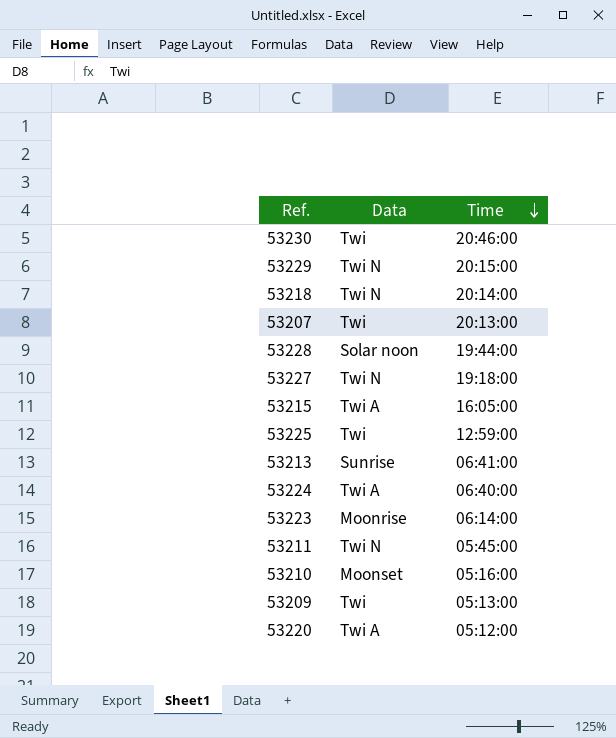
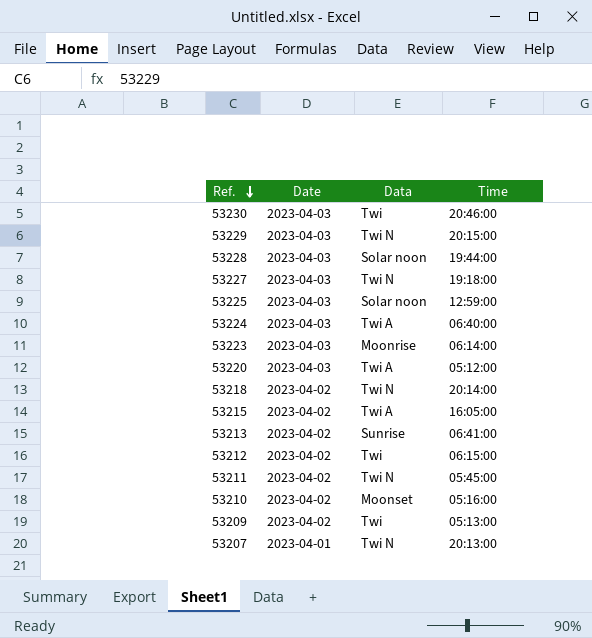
row order: Time descending -> Ref. descending
column Date | position: none -> 2
53225 | Data: Twi -> Solar noon
row 53212: none -> 2023-04-02 | Twi | 06:15:00
53207 | Data: Twi -> Twi N

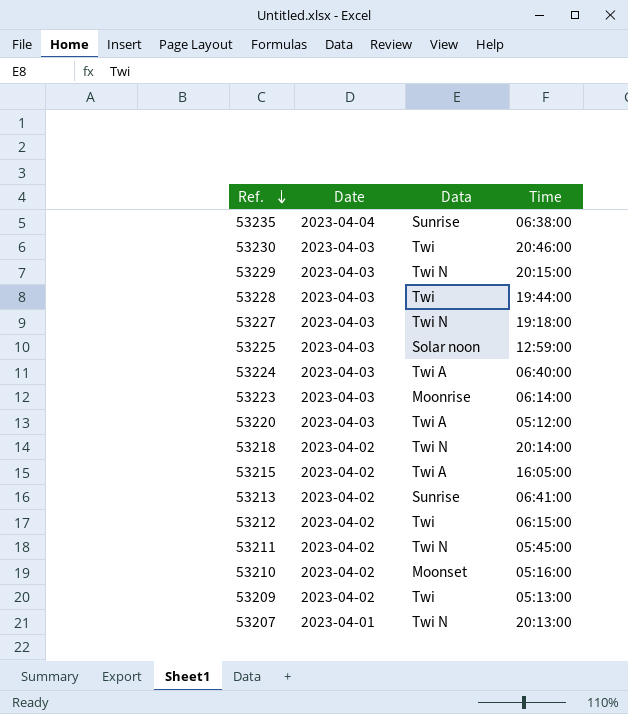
row 53235: none -> 2023-04-04 | Sunrise | 06:38:00
53228 | Data: Solar noon -> Twi

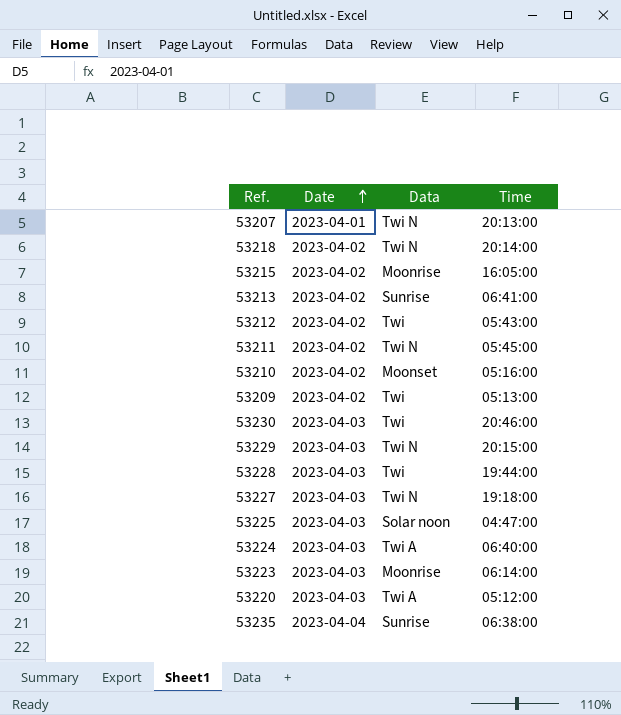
row order: Ref. descending -> Date ascending
53215 | Data: Twi A -> Moonrise
53212 | Time: 06:15:00 -> 05:43:00
53225 | Time: 12:59:00 -> 04:47:00

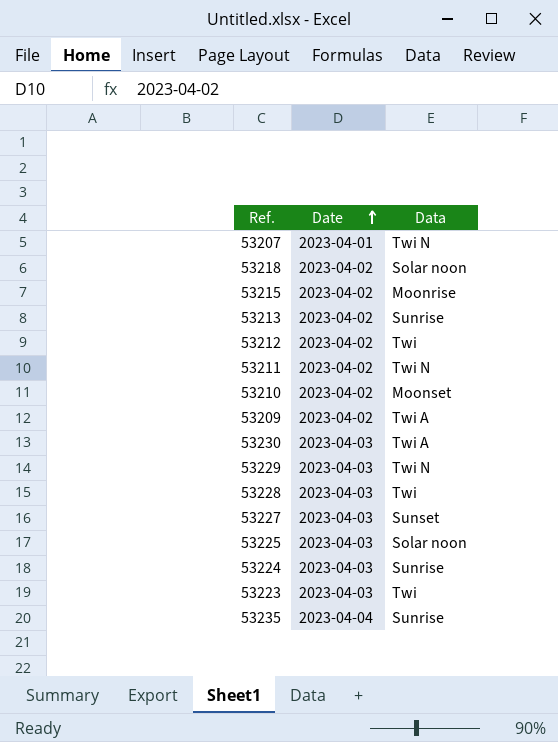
column Time | position: 4 -> none
row 53220: 2023-04-03 | Twi A | 05:12:00 -> none
53218 | Data: Twi N -> Solar noon
53209 | Data: Twi -> Twi A
53230 | Data: Twi -> Twi A
53227 | Data: Twi N -> Sunset
53224 | Data: Twi A -> Sunrise
53223 | Data: Moonrise -> Twi

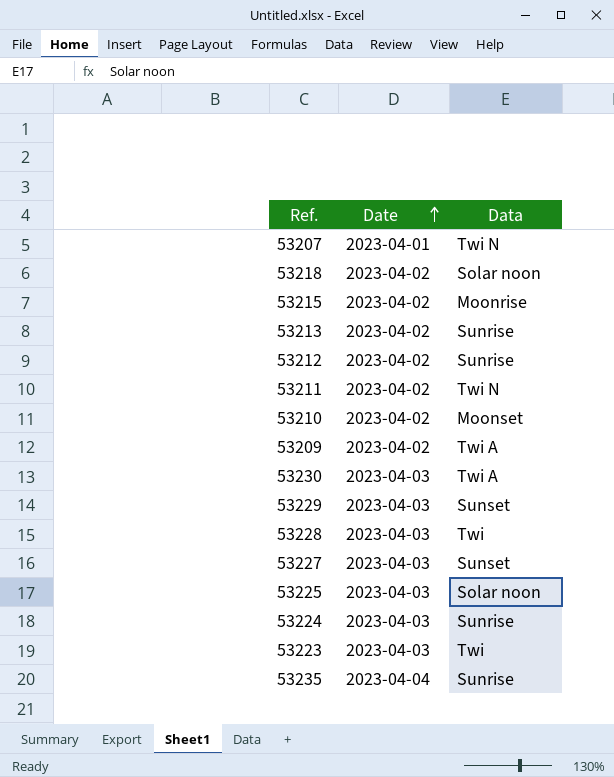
53212 | Data: Twi -> Sunrise
53229 | Data: Twi N -> Sunset

